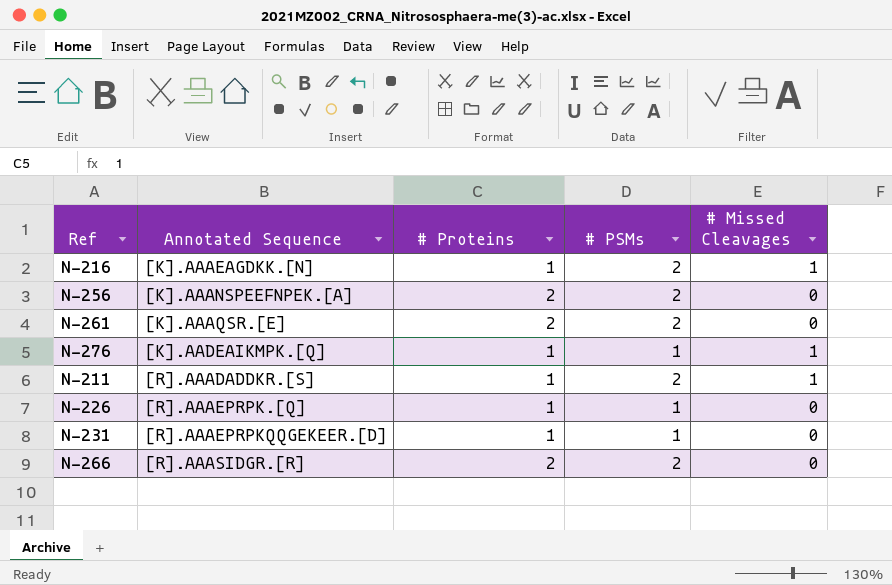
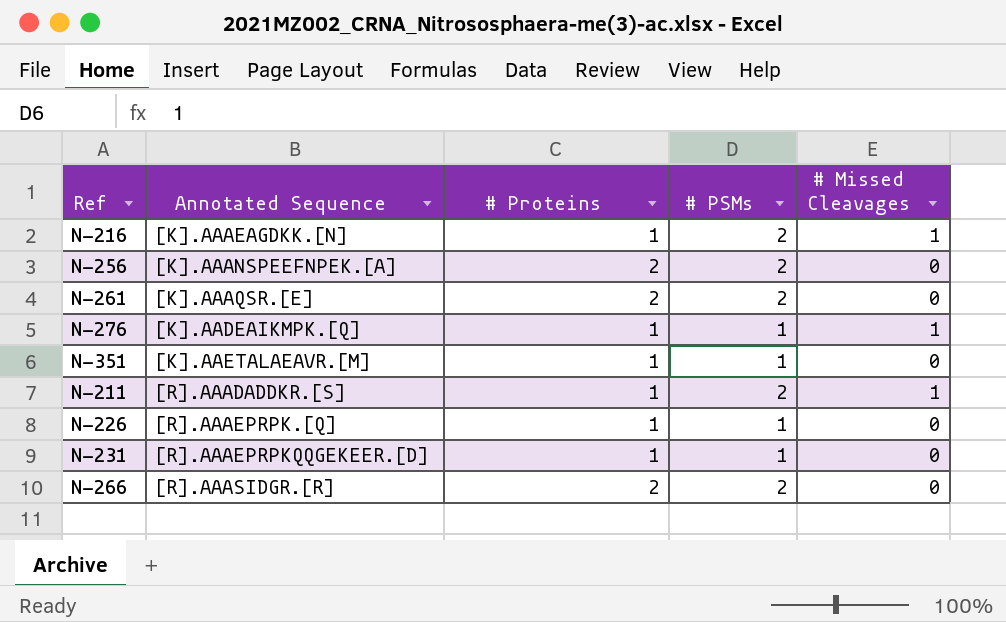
row N-351: none -> [K].AAETALAEAVR.[M] | 1 | 1 | 0

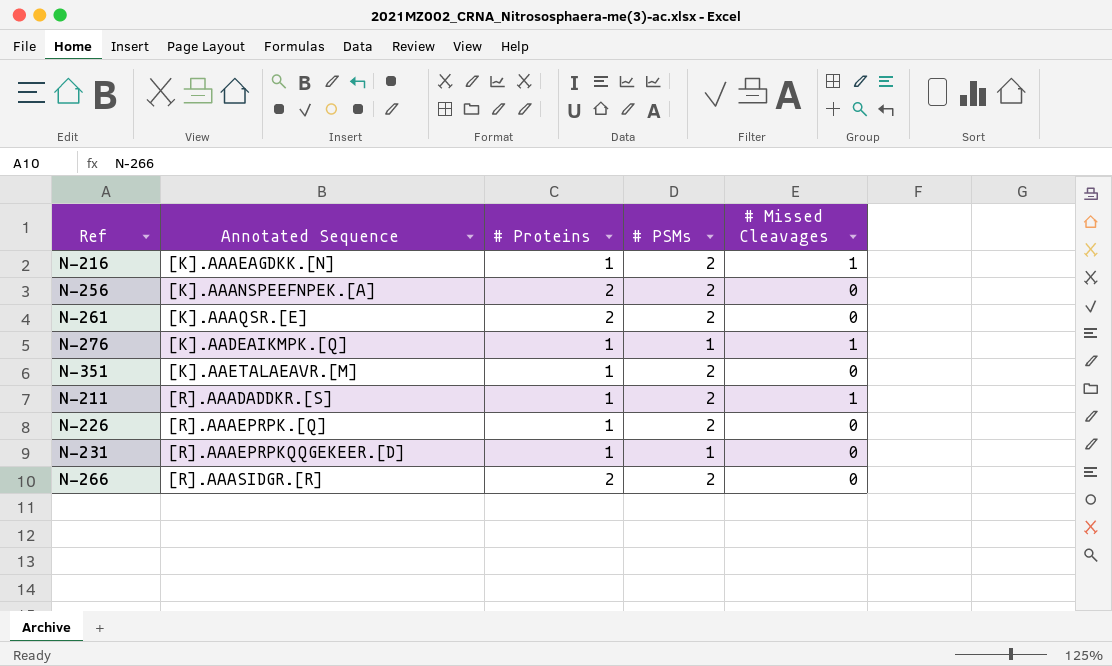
N-351 | # PSMs: 1 -> 2
N-226 | # PSMs: 1 -> 2

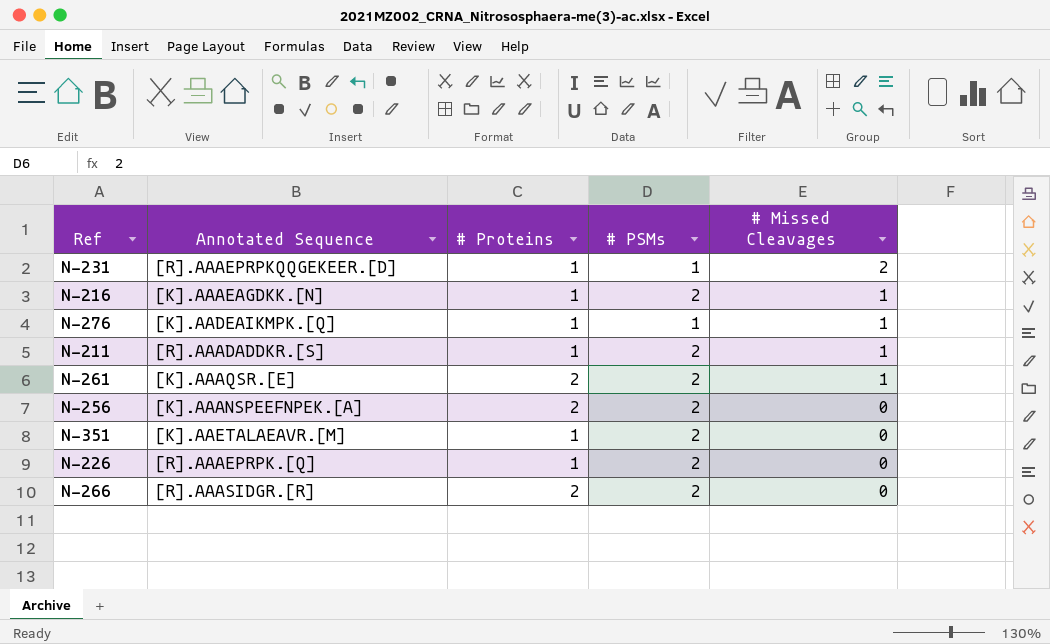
row order: Annotated Sequence ascending -> # Missed Cleavages descending
N-231 | # Missed Cleavages: 0 -> 2
N-261 | # Missed Cleavages: 0 -> 1

